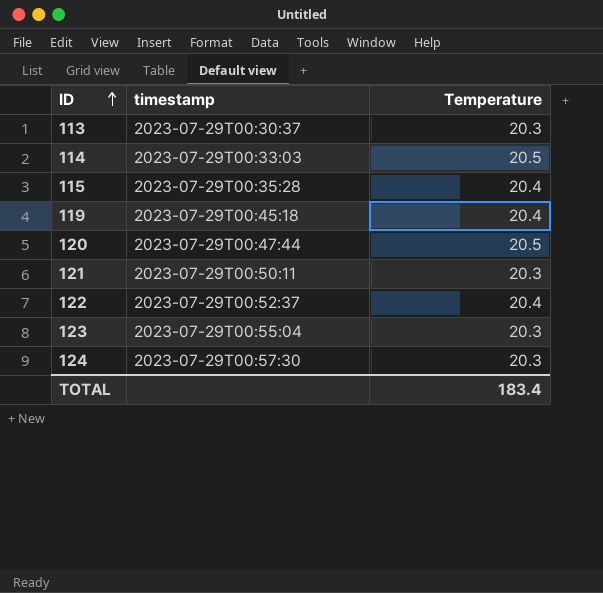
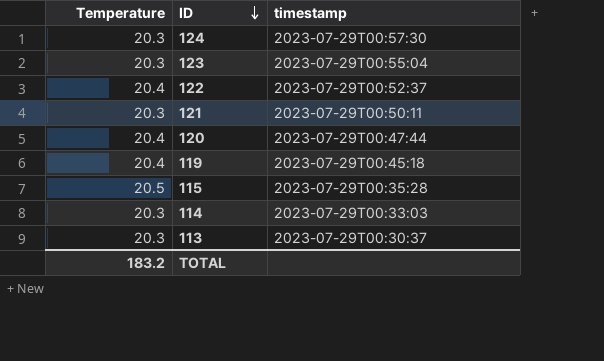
row order: ID ascending -> ID descending
column Temperature | position: 3 -> 1
120 | Temperature: 20.5 -> 20.4
115 | Temperature: 20.4 -> 20.5
114 | Temperature: 20.5 -> 20.3
TOTAL | Temperature: 183.4 -> 183.2

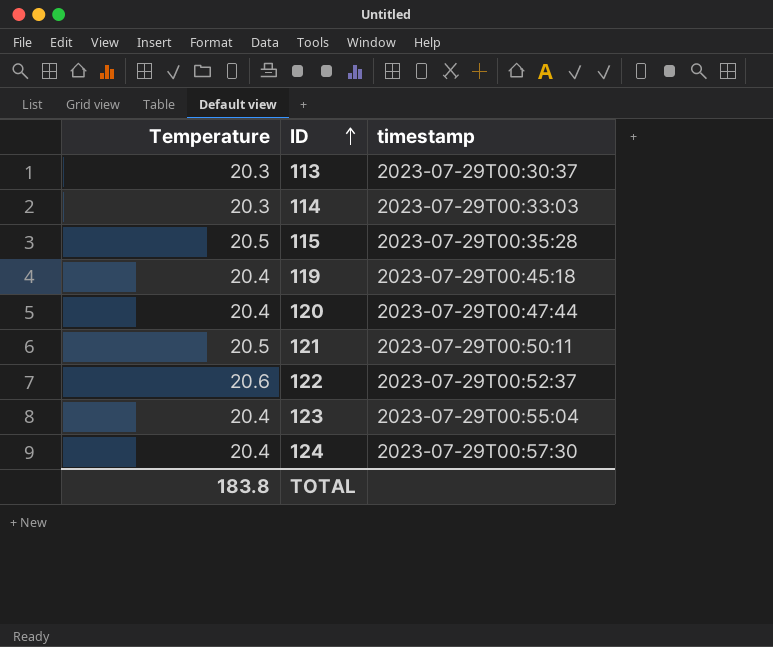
row order: ID descending -> ID ascending
121 | Temperature: 20.3 -> 20.5
122 | Temperature: 20.4 -> 20.6
123 | Temperature: 20.3 -> 20.4
124 | Temperature: 20.3 -> 20.4
TOTAL | Temperature: 183.2 -> 183.8

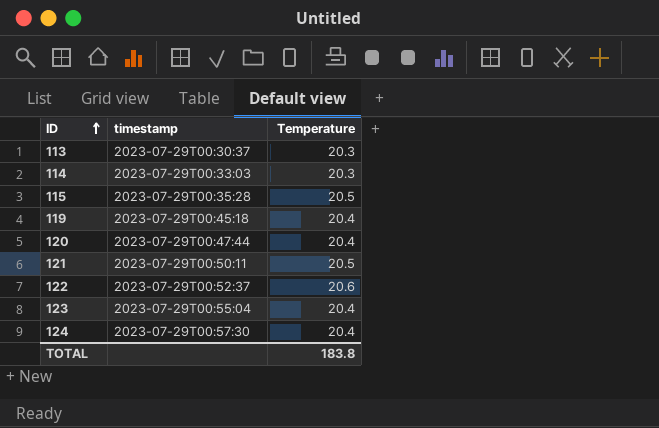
column Temperature | position: 1 -> 3

